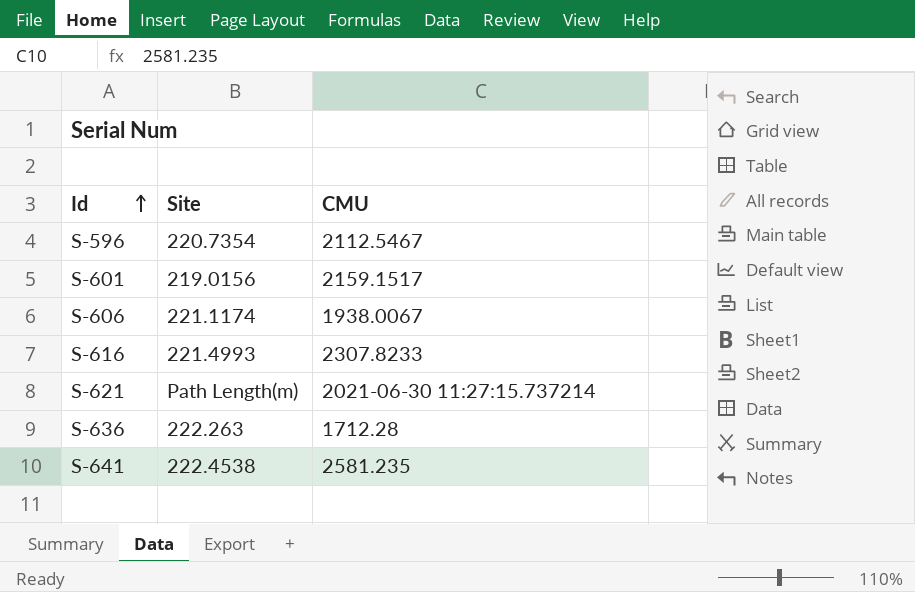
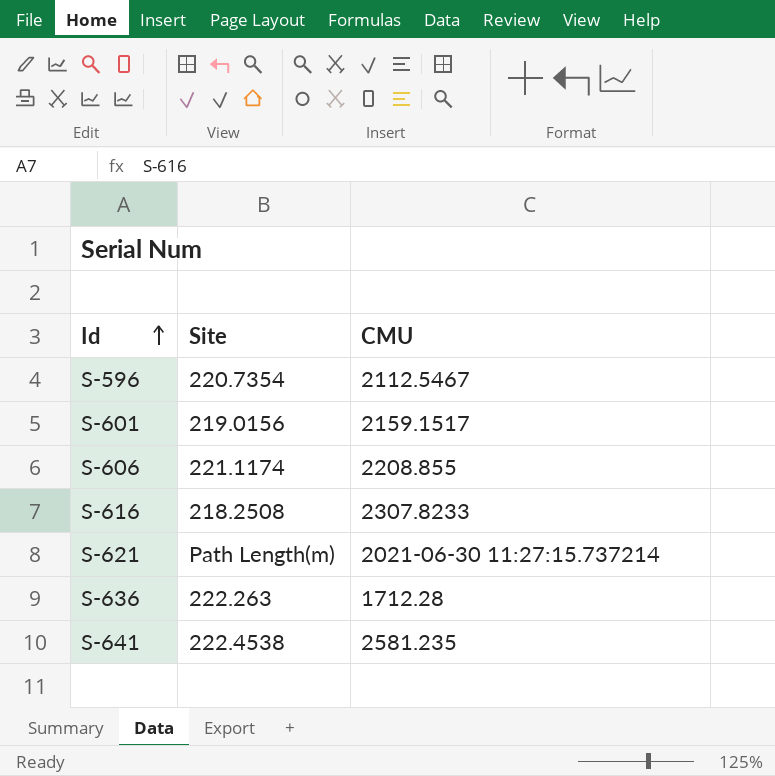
S-606 | CMU: 1938.0067 -> 2208.855
S-616 | Site: 221.4993 -> 218.2508

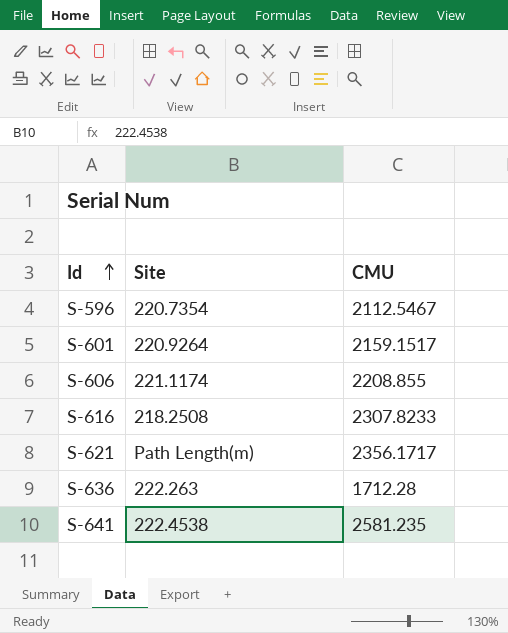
S-601 | Site: 219.0156 -> 220.9264
S-621 | CMU: 2021-06-30 11:27:15.737214 -> 2356.1717

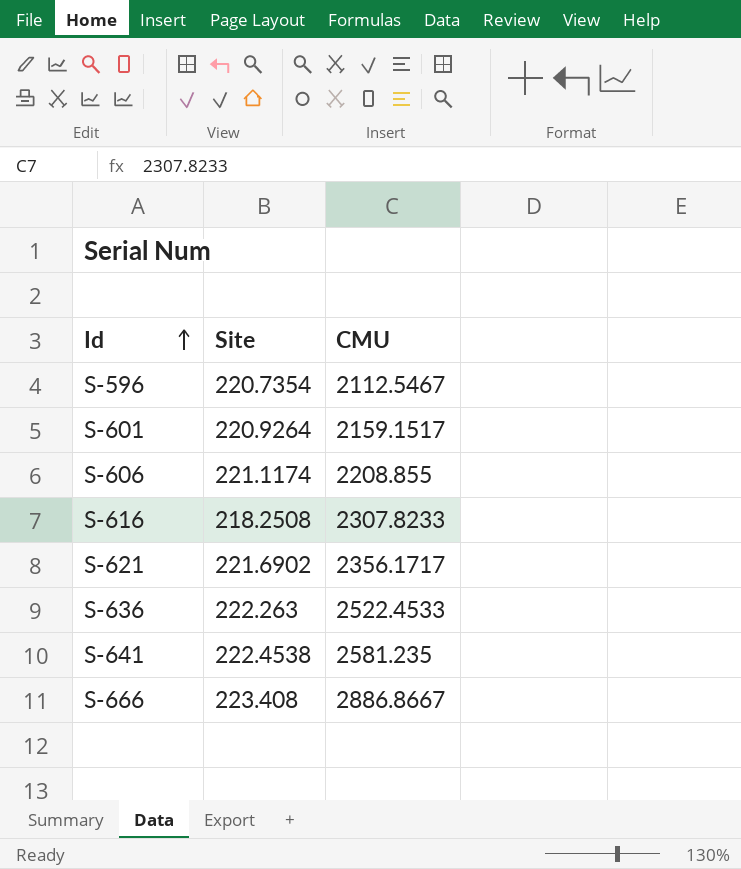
S-621 | Site: Path Length(m) -> 221.6902
S-636 | CMU: 1712.28 -> 2522.4533
row S-666: none -> 223.408 | 2886.8667

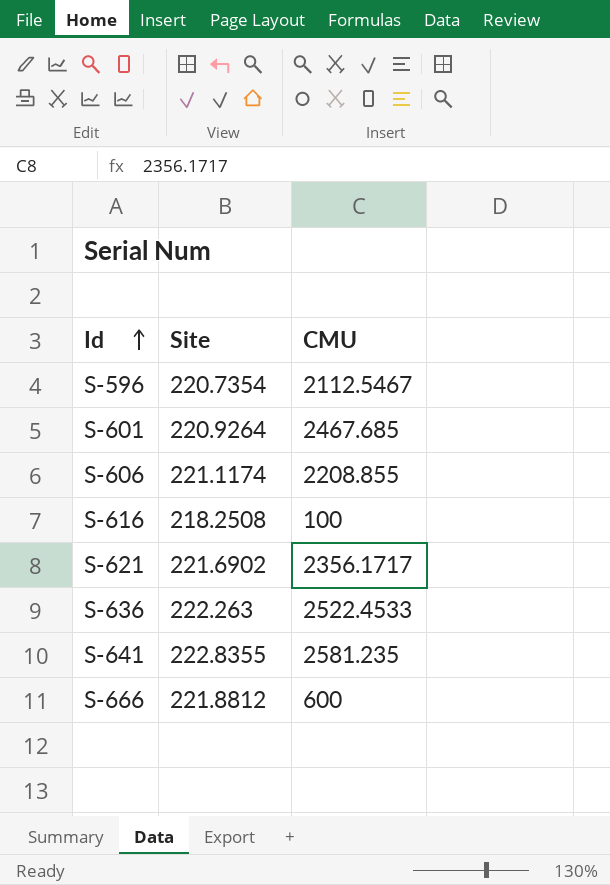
S-601 | CMU: 2159.1517 -> 2467.685
S-616 | CMU: 2307.8233 -> 100
S-641 | Site: 222.4538 -> 222.8355
S-666 | Site: 223.408 -> 221.8812
S-666 | CMU: 2886.8667 -> 600

